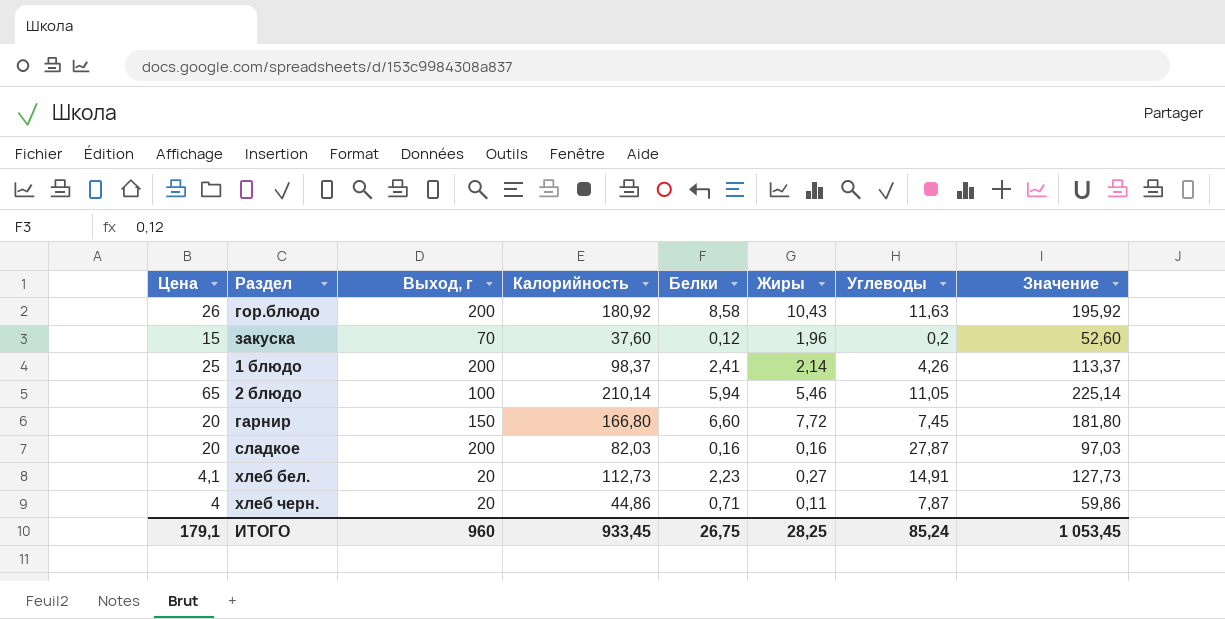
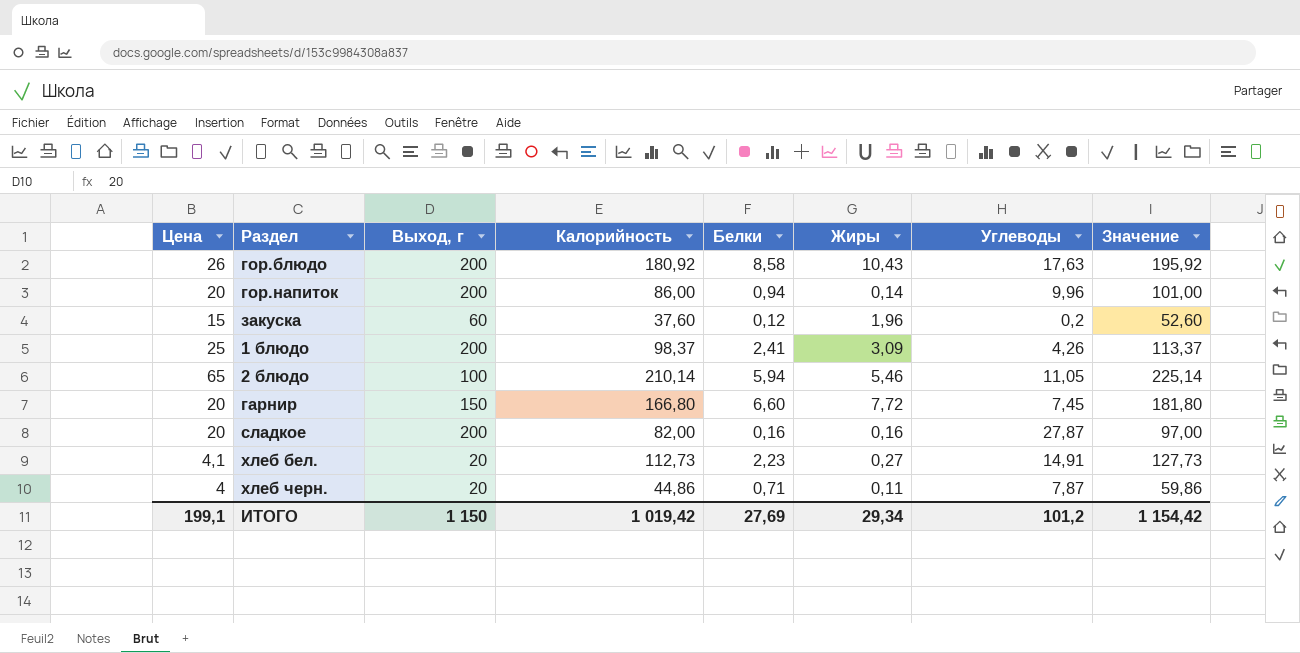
гор.блюдо | Углеводы: 11,63 -> 17,63
row гор.напиток: none -> 20 | 200 | 86,00 | 0,94 | 0,14 | 9,96 | 101,00
закуска | Выход, г: 70 -> 60
1 блюдо | Жиры: 2,14 -> 3,09
сладкое | Калорийность: 82,03 -> 82,00
сладкое | Значение: 97,03 -> 97,00
ИТОГО | Цена: 179,1 -> 199,1
ИТОГО | Выход, г: 960 -> 1 150
ИТОГО | Калорийность: 933,45 -> 1 019,42
ИТОГО | Белки: 26,75 -> 27,69
ИТОГО | Жиры: 28,25 -> 29,34
ИТОГО | Углеводы: 85,24 -> 101,2
ИТОГО | Значение: 1 053,45 -> 1 154,42

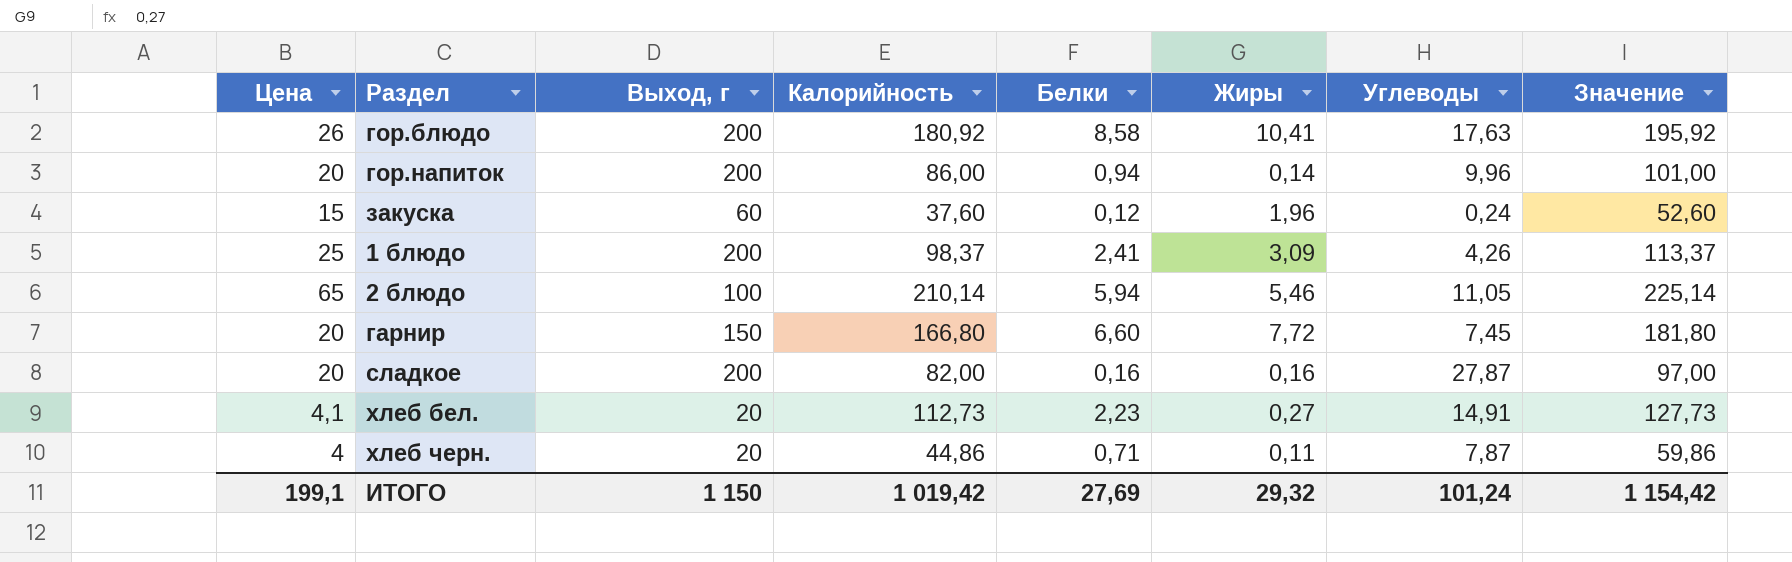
гор.блюдо | Жиры: 10,43 -> 10,41
закуска | Углеводы: 0,2 -> 0,24
ИТОГО | Жиры: 29,34 -> 29,32
ИТОГО | Углеводы: 101,2 -> 101,24

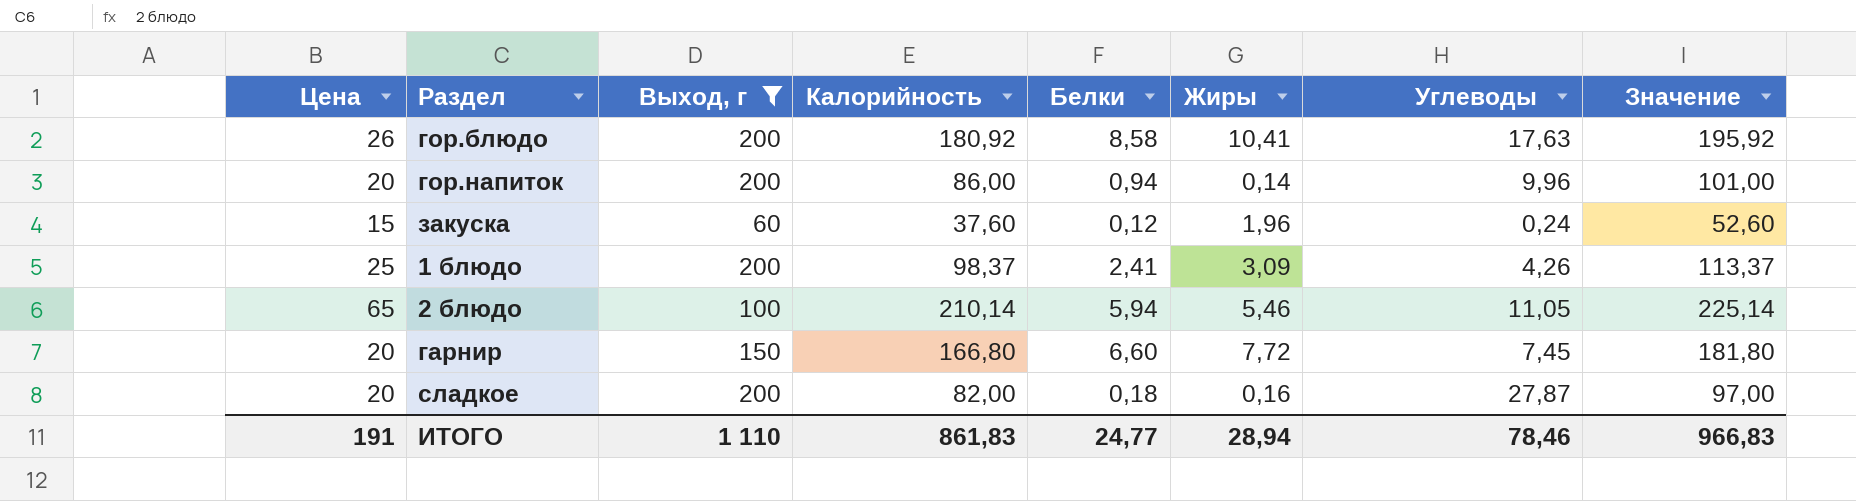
filter: none -> Выход, г != 20
сладкое | Белки: 0,16 -> 0,18
ИТОГО | Цена: 199,1 -> 191
ИТОГО | Выход, г: 1 150 -> 1 110
ИТОГО | Калорийность: 1 019,42 -> 861,83
ИТОГО | Белки: 27,69 -> 24,77
ИТОГО | Жиры: 29,32 -> 28,94
ИТОГО | Углеводы: 101,24 -> 78,46
ИТОГО | Значение: 1 154,42 -> 966,83

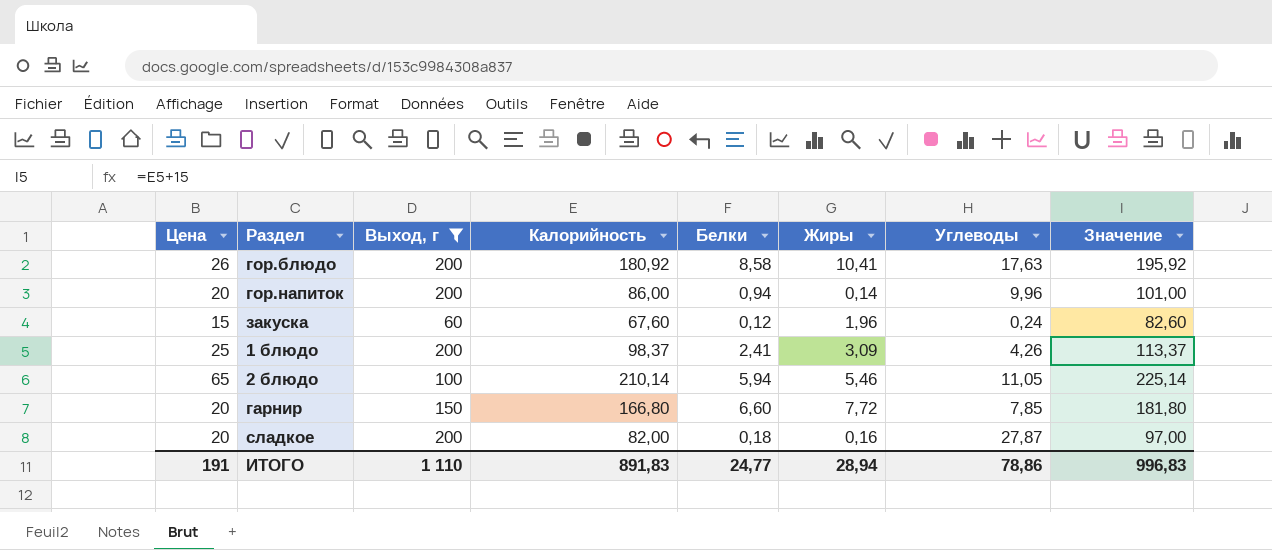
закуска | Калорийность: 37,60 -> 67,60
закуска | Значение: 52,60 -> 82,60
гарнир | Углеводы: 7,45 -> 7,85
ИТОГО | Калорийность: 861,83 -> 891,83
ИТОГО | Углеводы: 78,46 -> 78,86
ИТОГО | Значение: 966,83 -> 996,83

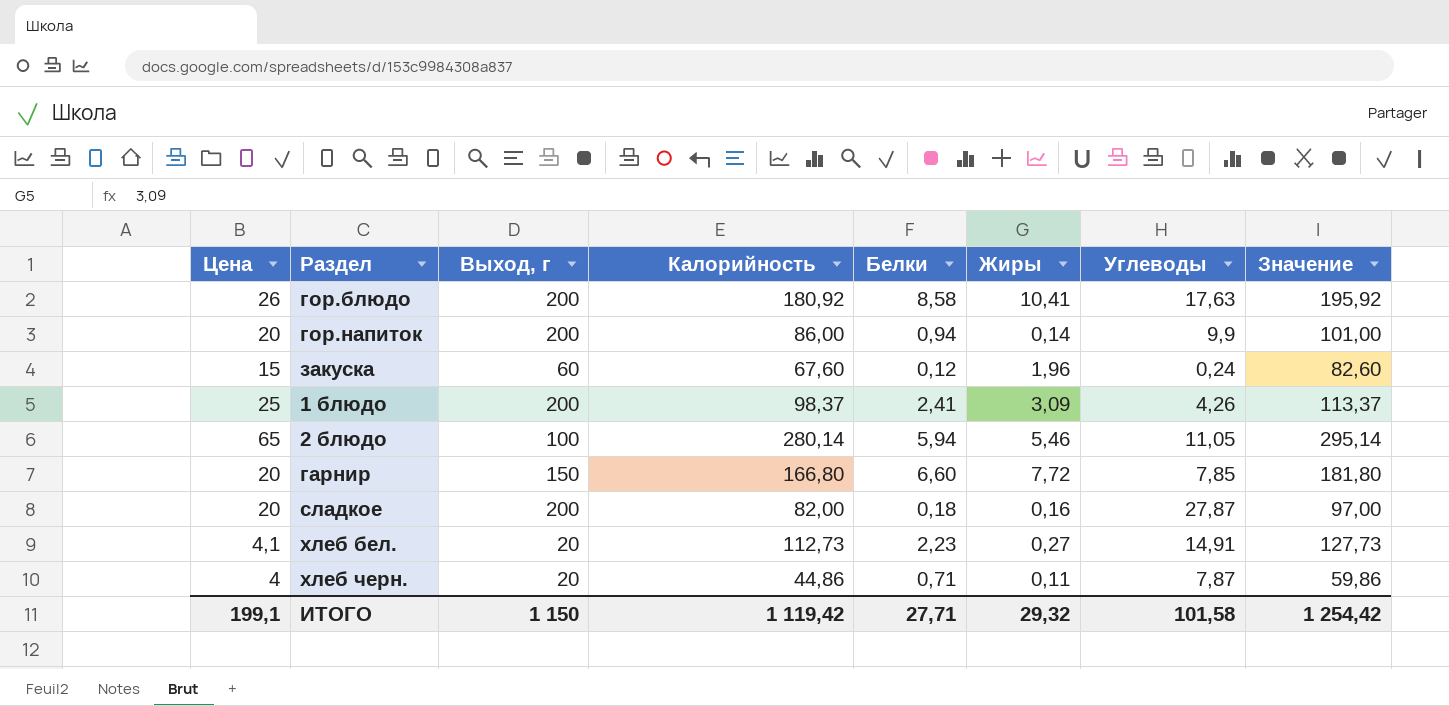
filter: Выход, г != 20 -> none
гор.напиток | Углеводы: 9,96 -> 9,9
2 блюдо | Калорийность: 210,14 -> 280,14
2 блюдо | Значение: 225,14 -> 295,14
ИТОГО | Цена: 191 -> 199,1
ИТОГО | Выход, г: 1 110 -> 1 150
ИТОГО | Калорийность: 891,83 -> 1 119,42
ИТОГО | Белки: 24,77 -> 27,71
ИТОГО | Жиры: 28,94 -> 29,32
ИТОГО | Углеводы: 78,86 -> 101,58
ИТОГО | Значение: 996,83 -> 1 254,42

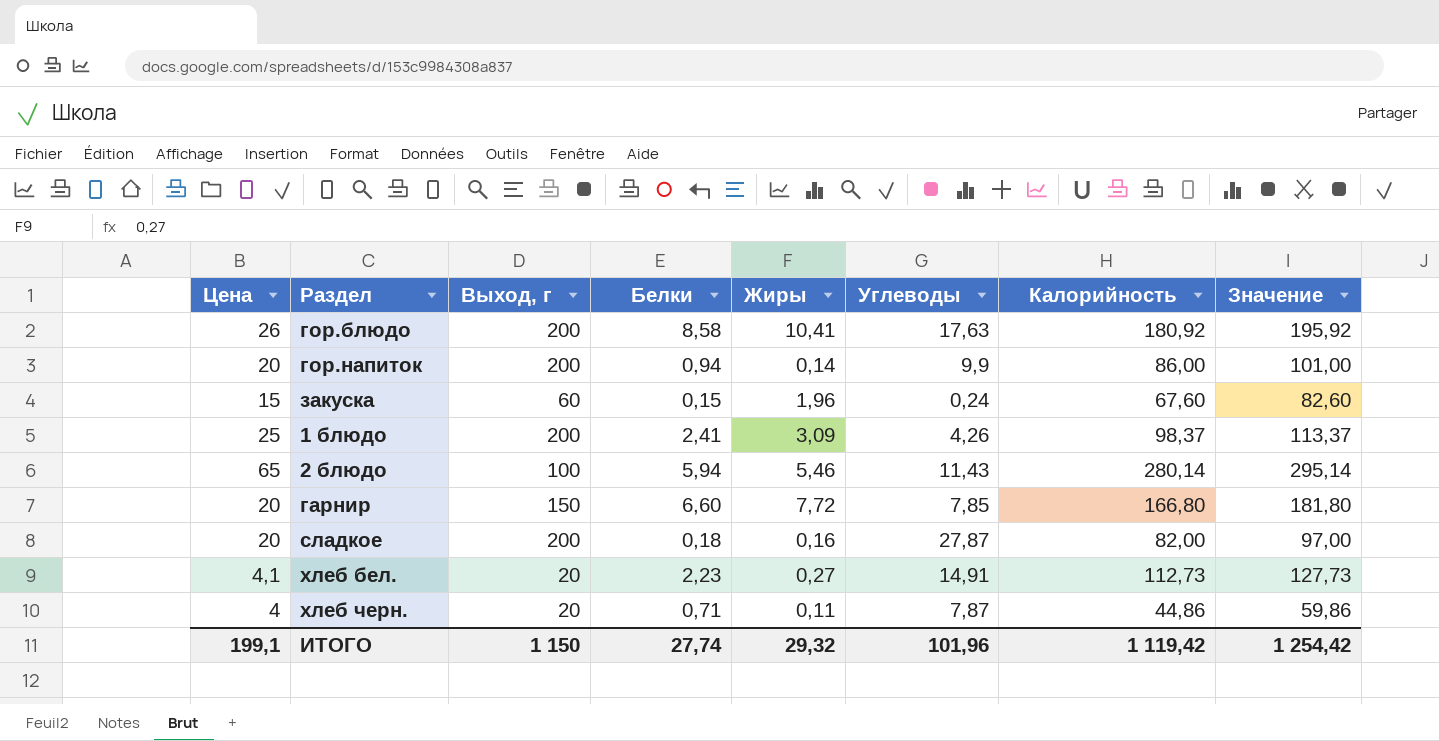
column Калорийность | position: 4 -> 7
закуска | Белки: 0,12 -> 0,15
2 блюдо | Углеводы: 11,05 -> 11,43
ИТОГО | Белки: 27,71 -> 27,74
ИТОГО | Углеводы: 101,58 -> 101,96

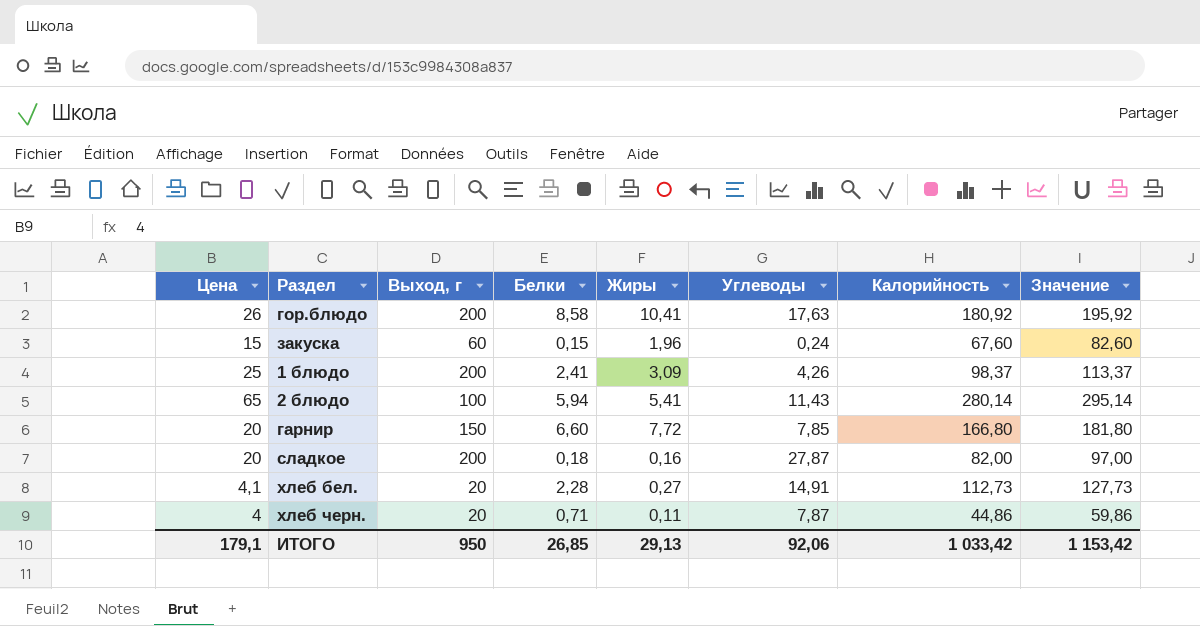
row гор.напиток: 20 | 200 | 0,94 | 0,14 | 9,9 | 86,00 | 101,00 -> none
2 блюдо | Жиры: 5,46 -> 5,41
хлеб бел. | Белки: 2,23 -> 2,28
ИТОГО | Цена: 199,1 -> 179,1
ИТОГО | Выход, г: 1 150 -> 950
ИТОГО | Белки: 27,74 -> 26,85
ИТОГО | Жиры: 29,32 -> 29,13
ИТОГО | Углеводы: 101,96 -> 92,06
ИТОГО | Калорийность: 1 119,42 -> 1 033,42
ИТОГО | Значение: 1 254,42 -> 1 153,42

